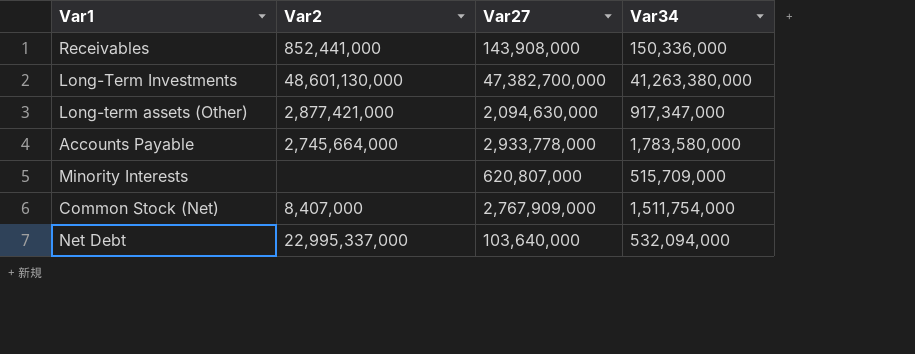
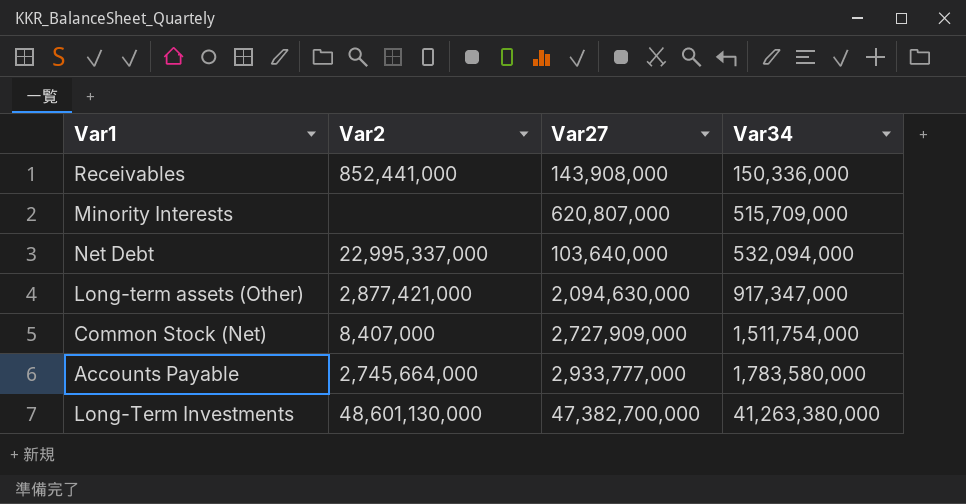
row order: none -> Var34 ascending
Common Stock (Net) | Var27: 2,767,909,000 -> 2,727,909,000
Accounts Payable | Var27: 2,933,778,000 -> 2,933,777,000

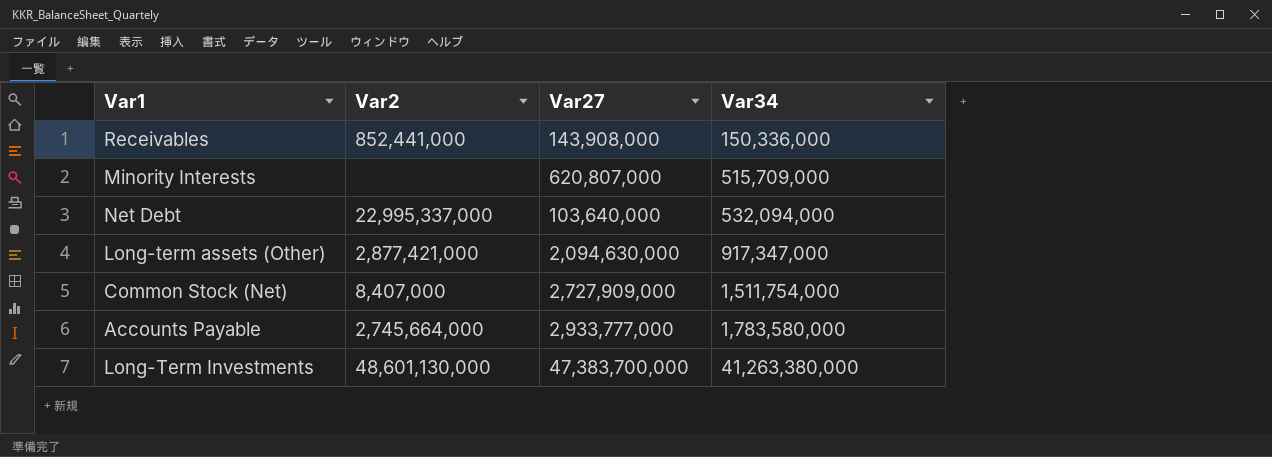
Long-Term Investments | Var27: 47,382,700,000 -> 47,383,700,000

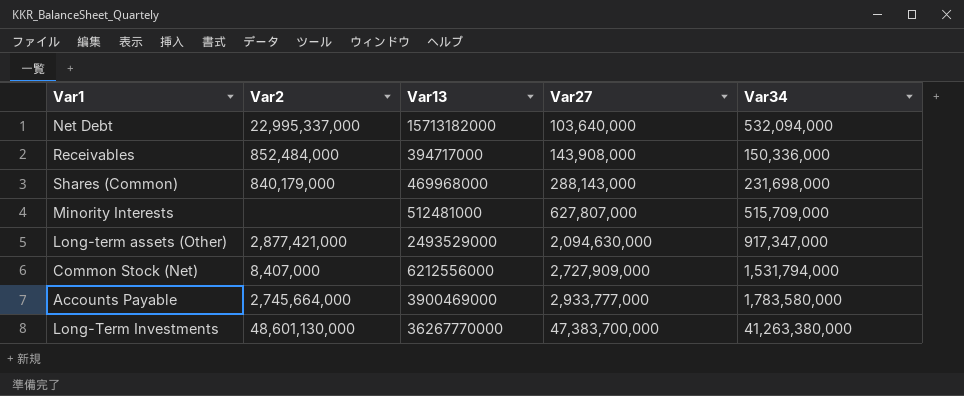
row order: Var34 ascending -> Var27 ascending
column Var13 | position: none -> 3
Receivables | Var2: 852,441,000 -> 852,484,000
row Shares (Common): none -> 840,179,000 | 469968000 | 288,143,000 | 231,698,000
Minority Interests | Var27: 620,807,000 -> 627,807,000
Common Stock (Net) | Var34: 1,511,754,000 -> 1,531,794,000

